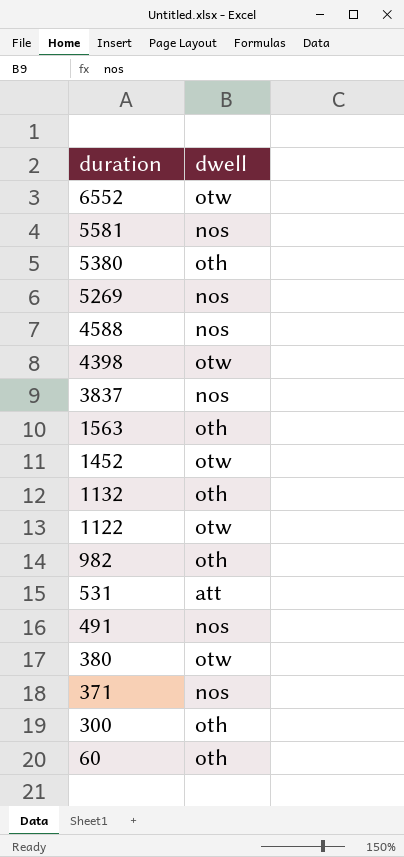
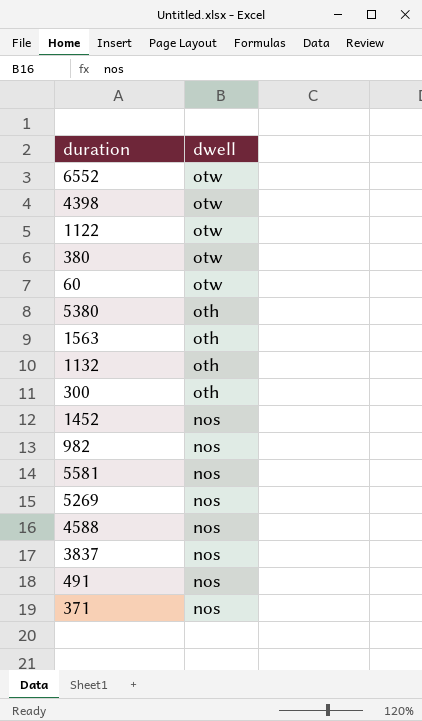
row order: duration descending -> dwell descending
row 531: att -> none
60 | dwell: oth -> otw
1452 | dwell: otw -> nos
982 | dwell: oth -> nos

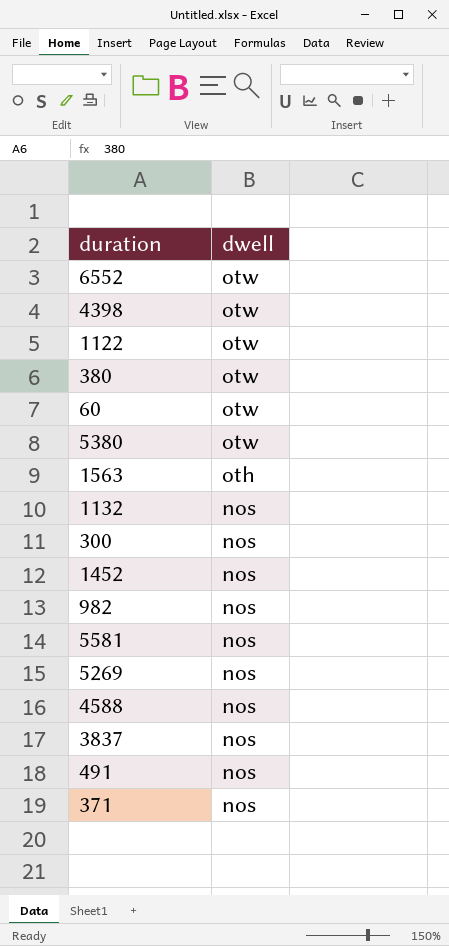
5380 | dwell: oth -> otw
1132 | dwell: oth -> nos
300 | dwell: oth -> nos

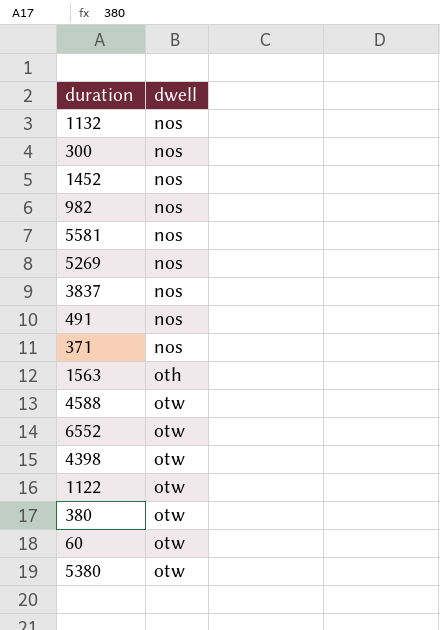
row order: dwell descending -> dwell ascending
4588 | dwell: nos -> otw

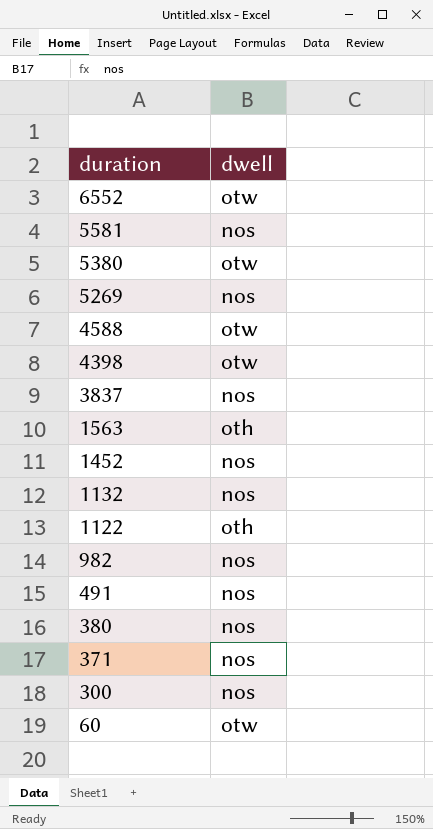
row order: dwell ascending -> duration descending
1122 | dwell: otw -> oth
380 | dwell: otw -> nos

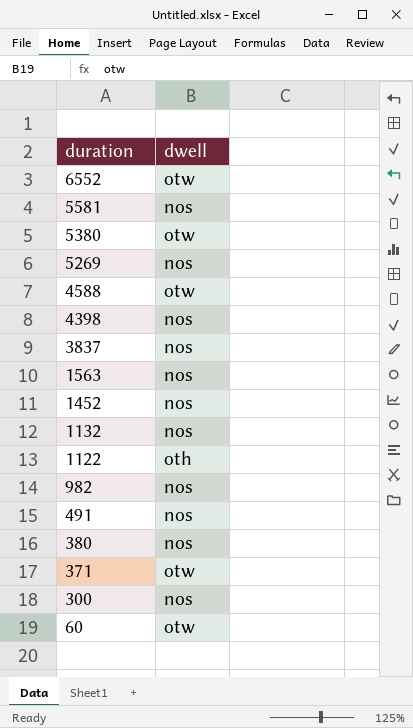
4398 | dwell: otw -> nos
1563 | dwell: oth -> nos
371 | dwell: nos -> otw

